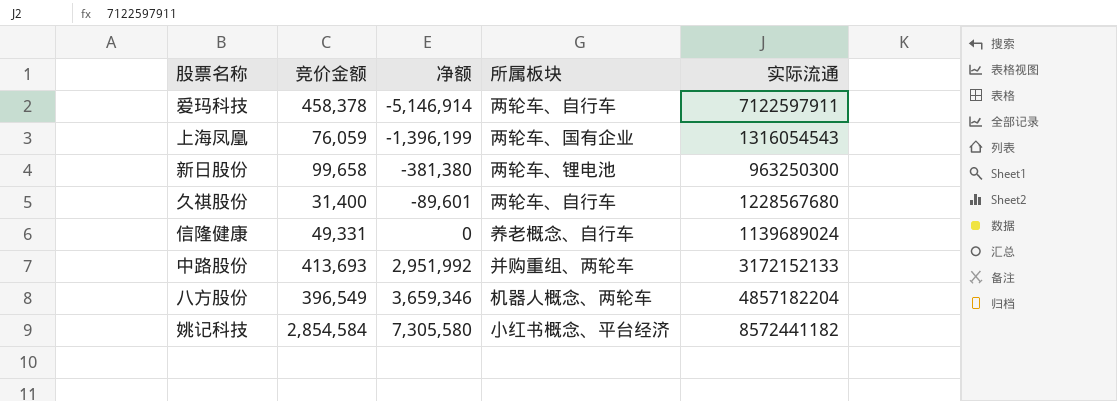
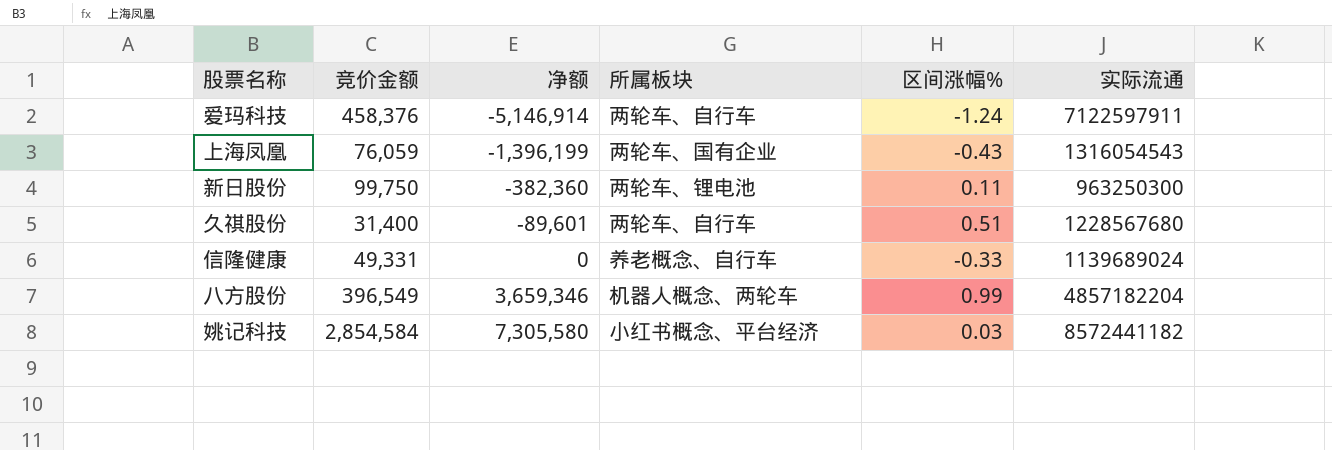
column 区间涨幅% | position: none -> 5
row 中路股份: 413,693 | 2,951,992 | 并购重组、两轮车 | 3172152133 -> none
爱玛科技 | 竞价金额: 458,378 -> 458,376
新日股份 | 竞价金额: 99,658 -> 99,750
新日股份 | 净额: -381,380 -> -382,360

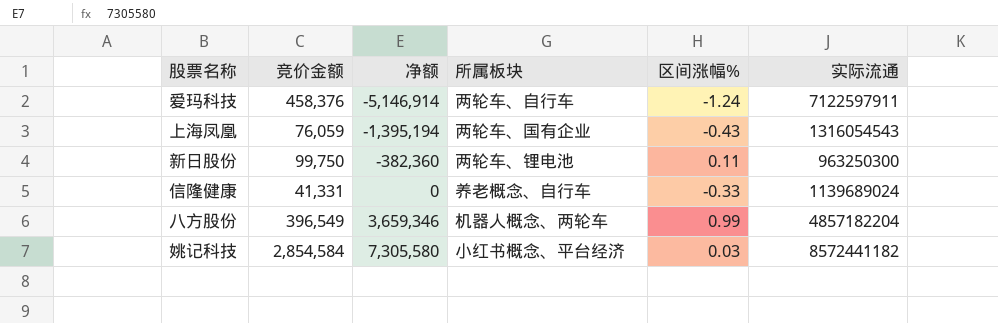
row 久祺股份: 31,400 | -89,601 | 两轮车、自行车 | 0.51 | 1228567680 -> none
上海凤凰 | 净额: -1,396,199 -> -1,395,194
信隆健康 | 竞价金额: 49,331 -> 41,331

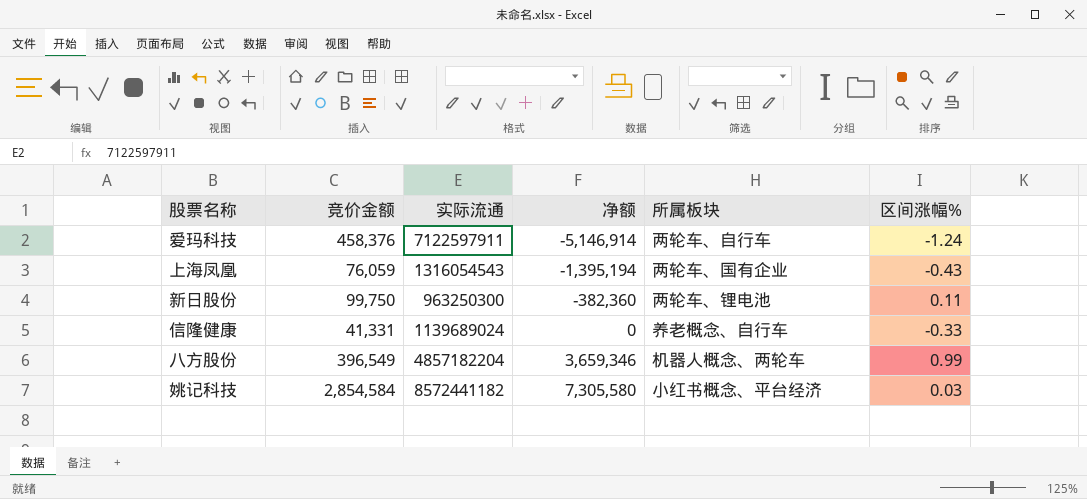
column 实际流通 | position: 6 -> 3

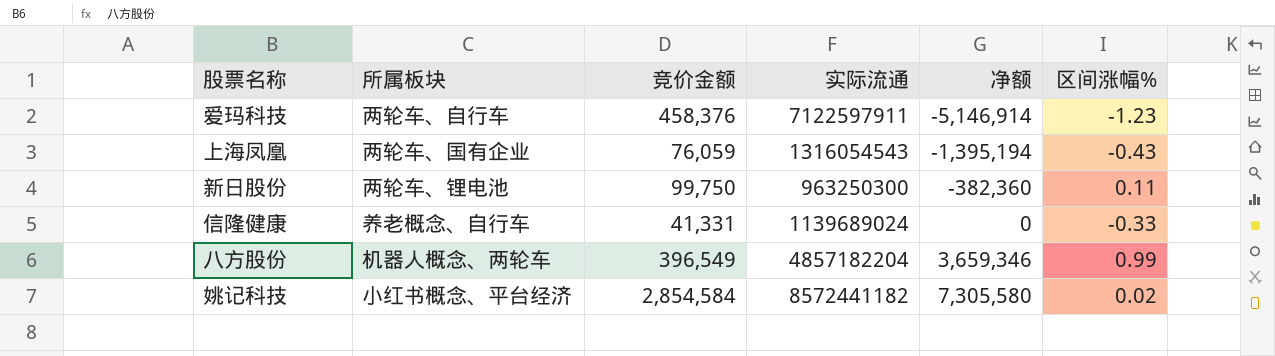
column 所属板块 | position: 5 -> 2
爱玛科技 | 区间涨幅%: -1.24 -> -1.23
姚记科技 | 区间涨幅%: 0.03 -> 0.02

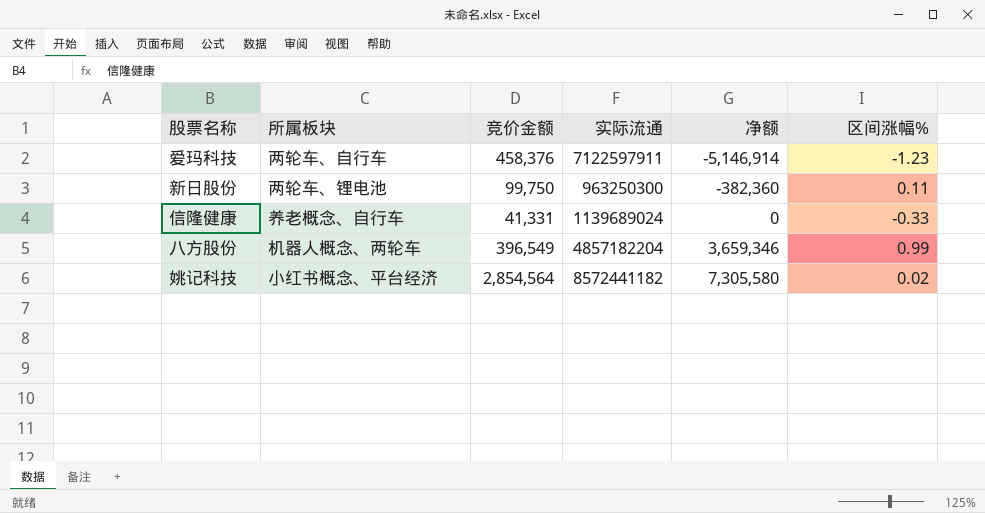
row 上海凤凰: 两轮车、国有企业 | 76,059 | 1316054543 | -1,395,194 | -0.43 -> none
姚记科技 | 竞价金额: 2,854,584 -> 2,854,564

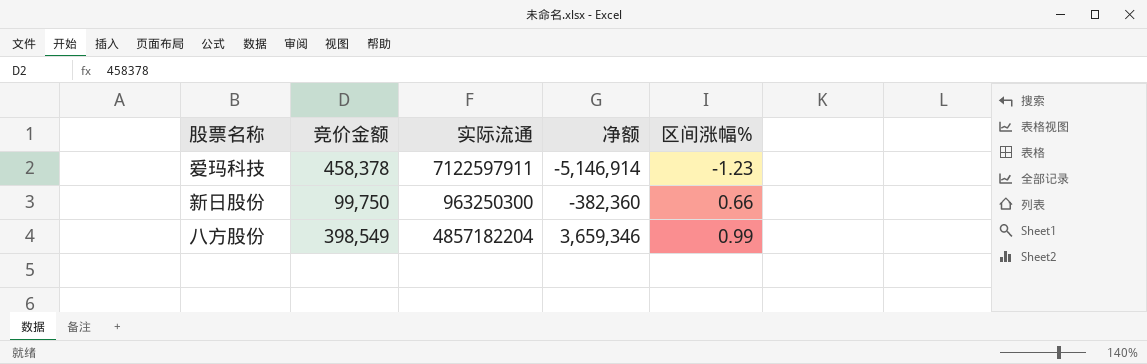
column 所属板块 | position: 2 -> none
row 信隆健康: 养老概念、自行车 | 41,331 | 1139689024 | 0 | -0.33 -> none
row 姚记科技: 小红书概念、平台经济 | 2,854,564 | 8572441182 | 7,305,580 | 0.02 -> none
爱玛科技 | 竞价金额: 458,376 -> 458,378
新日股份 | 区间涨幅%: 0.11 -> 0.66
八方股份 | 竞价金额: 396,549 -> 398,549

